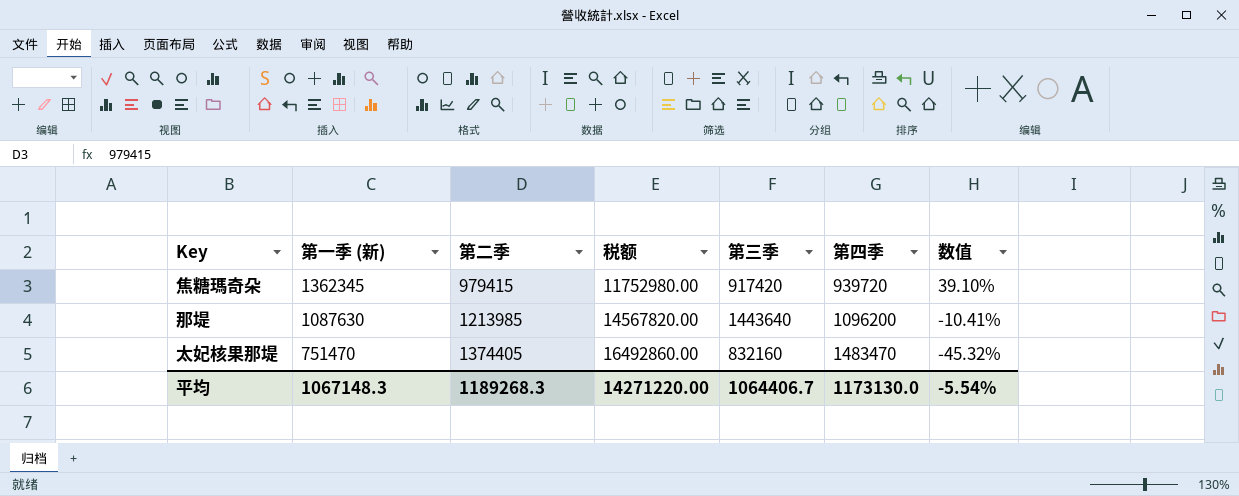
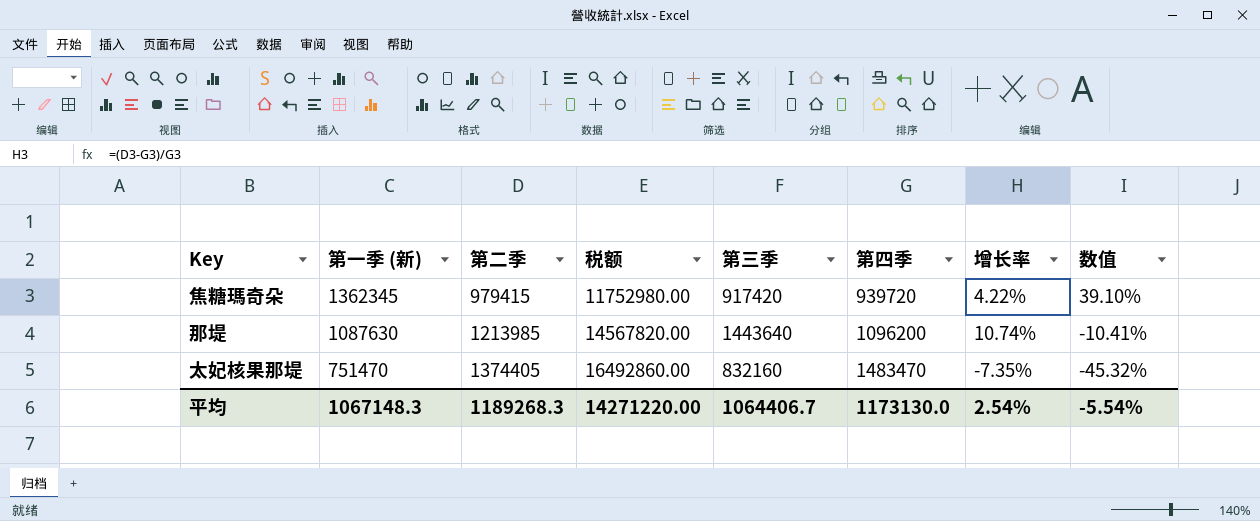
column 增长率 | formula: none -> ([第二季] - [第四季]) / [第四季]

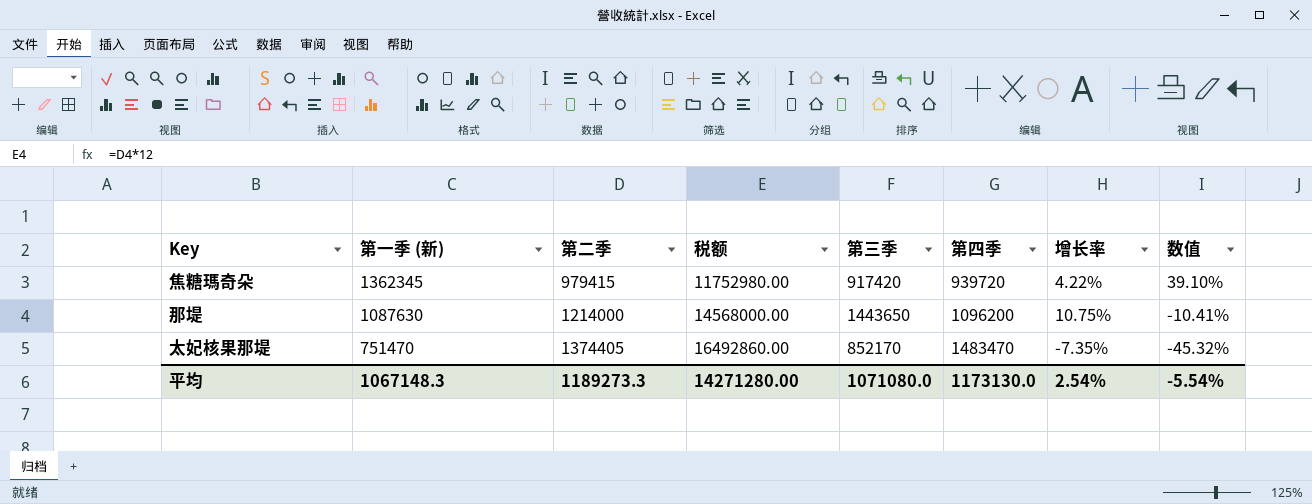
那堤 | 第二季: 1213985 -> 1214000
那堤 | 税额: 14567820.00 -> 14568000.00
那堤 | 第三季: 1443640 -> 1443650
那堤 | 增长率: 10.74% -> 10.75%
太妃核果那堤 | 第三季: 832160 -> 852170
平均 | 第二季: 1189268.3 -> 1189273.3
平均 | 税额: 14271220.00 -> 14271280.00
平均 | 第三季: 1064406.7 -> 1071080.0

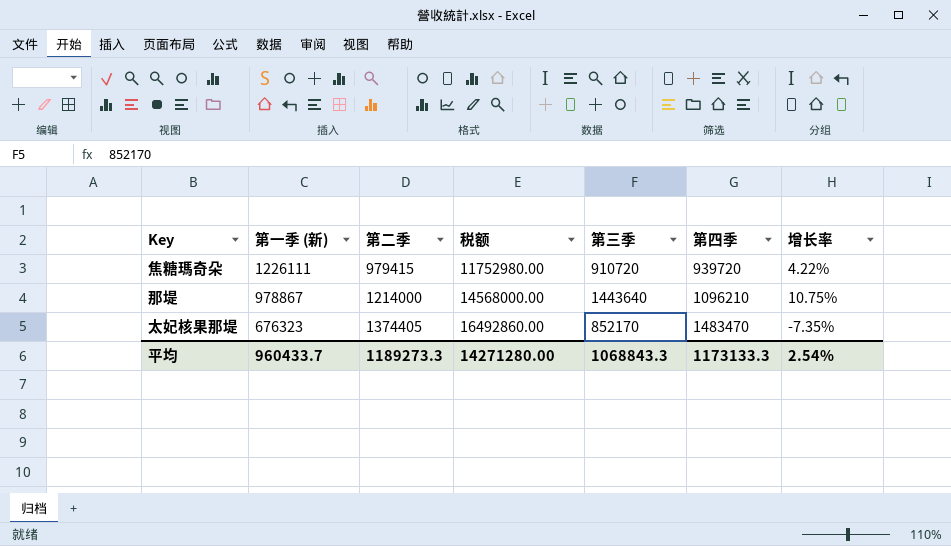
column 数值 | formula: ([第一季 (新)] - [第二季]) / [第二季] -> none
焦糖瑪奇朵 | 第一季 (新): 1362345 -> 1226111
焦糖瑪奇朵 | 第三季: 917420 -> 910720
那堤 | 第一季 (新): 1087630 -> 978867
那堤 | 第三季: 1443650 -> 1443640
那堤 | 第四季: 1096200 -> 1096210
太妃核果那堤 | 第一季 (新): 751470 -> 676323
平均 | 第一季 (新): 1067148.3 -> 960433.7
平均 | 第三季: 1071080.0 -> 1068843.3
平均 | 第四季: 1173130.0 -> 1173133.3

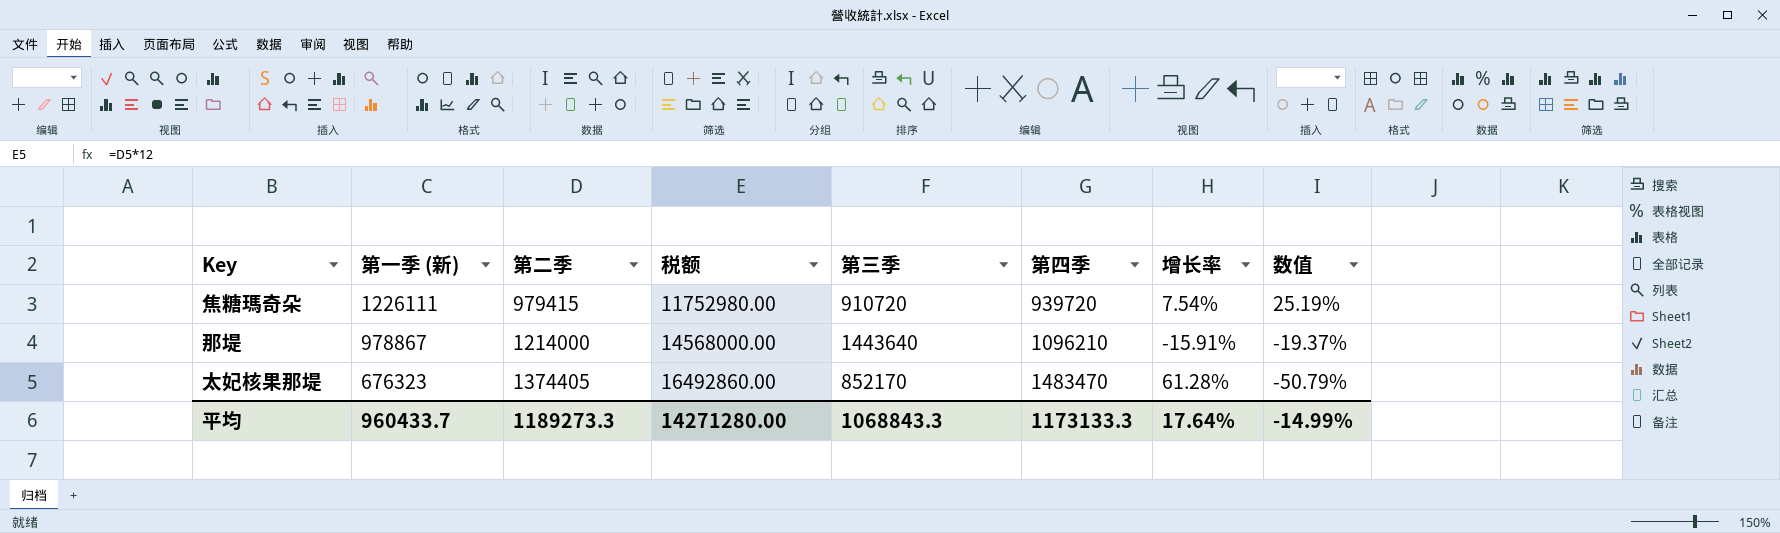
column 增长率 | formula: ([第二季] - [第四季]) / [第四季] -> ([第二季] - [第三季]) / [第三季]
column 数值 | formula: none -> ([第一季 (新)] - [第二季]) / [第二季]
平均 | 增长率: 2.54% -> 17.64%

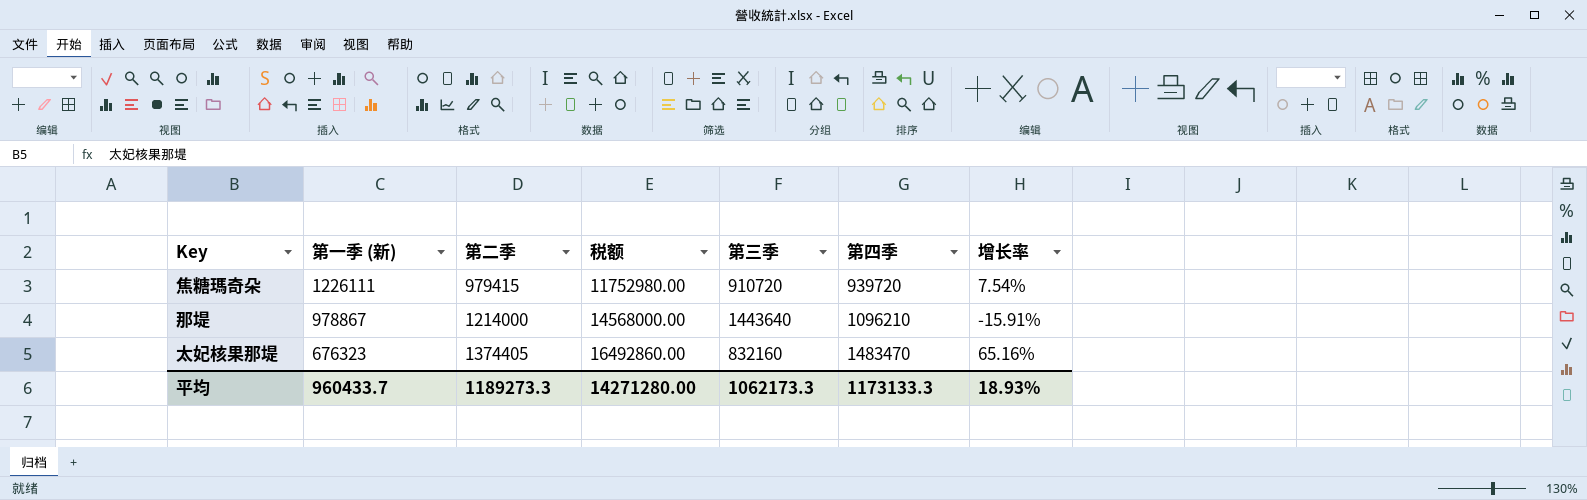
column 数值 | formula: ([第一季 (新)] - [第二季]) / [第二季] -> none
太妃核果那堤 | 第三季: 852170 -> 832160
太妃核果那堤 | 增长率: 61.28% -> 65.16%
平均 | 第三季: 1068843.3 -> 1062173.3
平均 | 增长率: 17.64% -> 18.93%

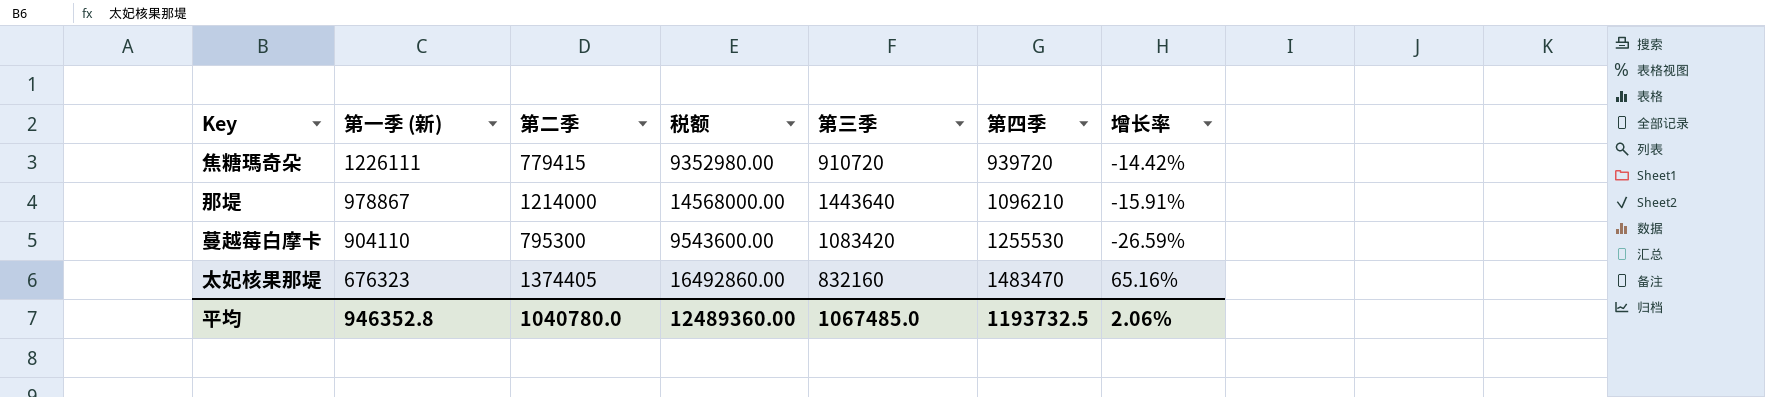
焦糖瑪奇朵 | 第二季: 979415 -> 779415
焦糖瑪奇朵 | 税额: 11752980.00 -> 9352980.00
焦糖瑪奇朵 | 增长率: 7.54% -> -14.42%
row 蔓越莓白摩卡: none -> 904110 | 795300 | 9543600.00 | 1083420 | 1255530 | -26.59%
平均 | 第一季 (新): 960433.7 -> 946352.8
平均 | 第二季: 1189273.3 -> 1040780.0
平均 | 税额: 14271280.00 -> 12489360.00
平均 | 第三季: 1062173.3 -> 1067485.0
平均 | 第四季: 1173133.3 -> 1193732.5
平均 | 增长率: 18.93% -> 2.06%

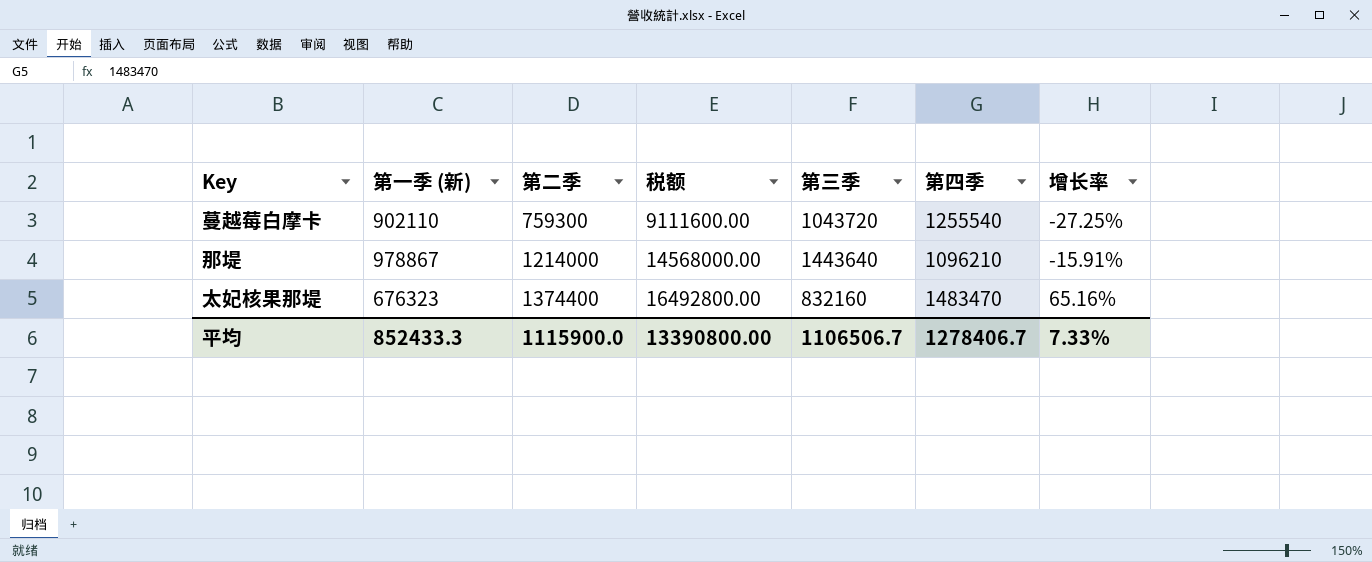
row order: 第一季 (新) descending -> 第二季 ascending
row 焦糖瑪奇朵: 1226111 | 779415 | 9352980.00 | 910720 | 939720 | -14.42% -> none
蔓越莓白摩卡 | 第一季 (新): 904110 -> 902110
蔓越莓白摩卡 | 第二季: 795300 -> 759300
蔓越莓白摩卡 | 税额: 9543600.00 -> 9111600.00
蔓越莓白摩卡 | 第三季: 1083420 -> 1043720
蔓越莓白摩卡 | 第四季: 1255530 -> 1255540
蔓越莓白摩卡 | 增长率: -26.59% -> -27.25%
太妃核果那堤 | 第二季: 1374405 -> 1374400
太妃核果那堤 | 税额: 16492860.00 -> 16492800.00
平均 | 第一季 (新): 946352.8 -> 852433.3
平均 | 第二季: 1040780.0 -> 1115900.0
平均 | 税额: 12489360.00 -> 13390800.00
平均 | 第三季: 1067485.0 -> 1106506.7
平均 | 第四季: 1193732.5 -> 1278406.7
平均 | 增长率: 2.06% -> 7.33%

